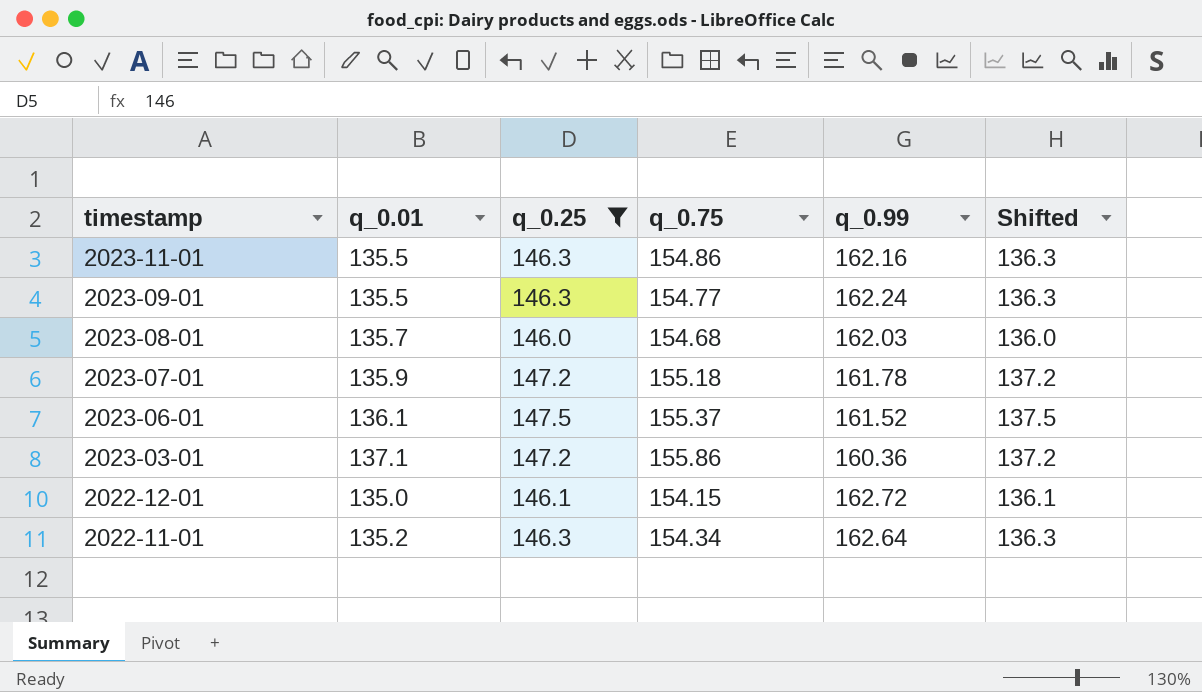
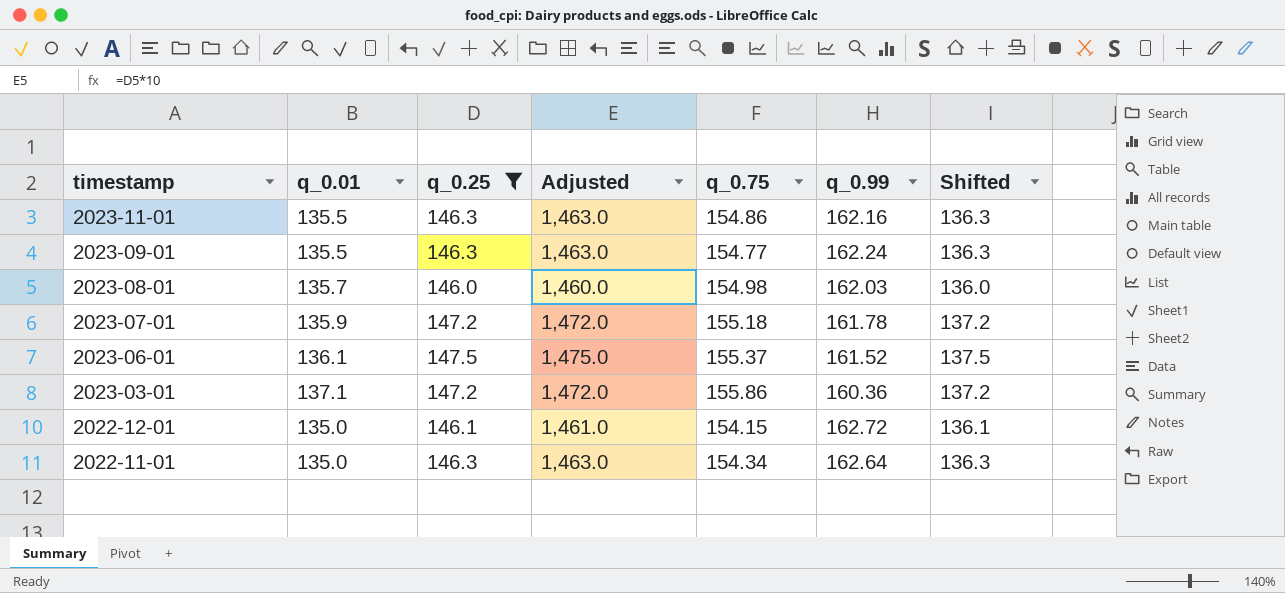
column Adjusted | formula: none -> [q_0.25] * 10
2023-08-01 | q_0.75: 154.68 -> 154.98
2022-11-01 | q_0.01: 135.2 -> 135.0

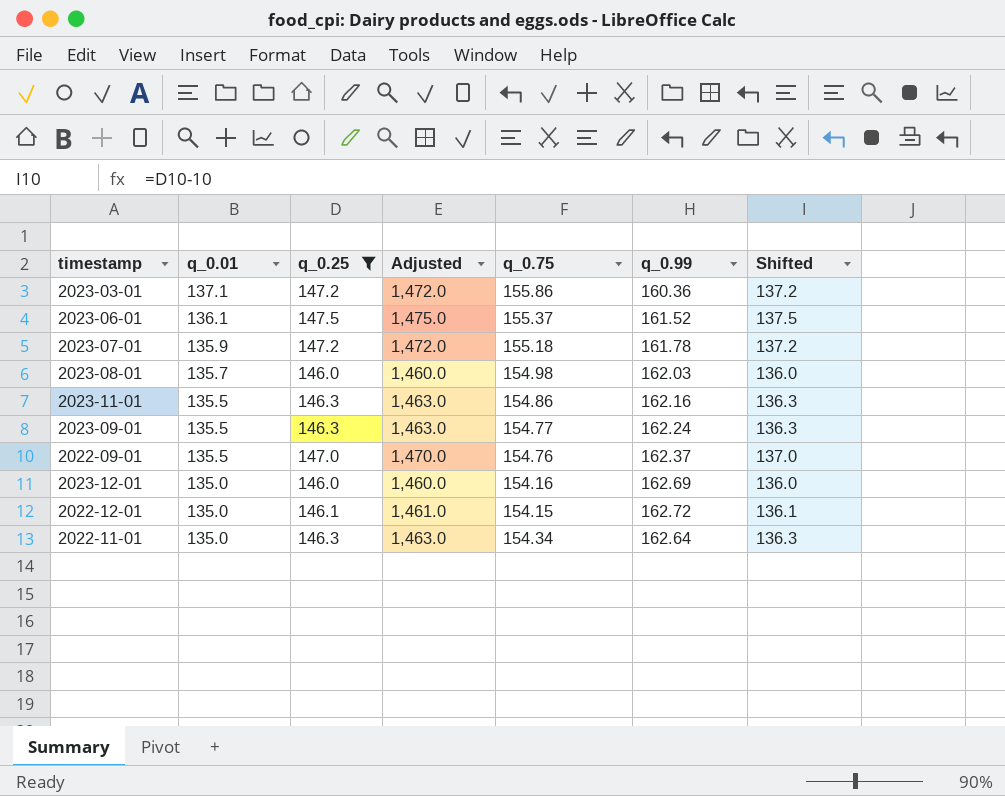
row order: timestamp descending -> q_0.01 descending
row 2022-09-01: none -> 135.5 | 147.0 | 1,470.0 | 154.76 | 162.37 | 137.0
row 2023-12-01: none -> 135.0 | 146.0 | 1,460.0 | 154.16 | 162.69 | 136.0

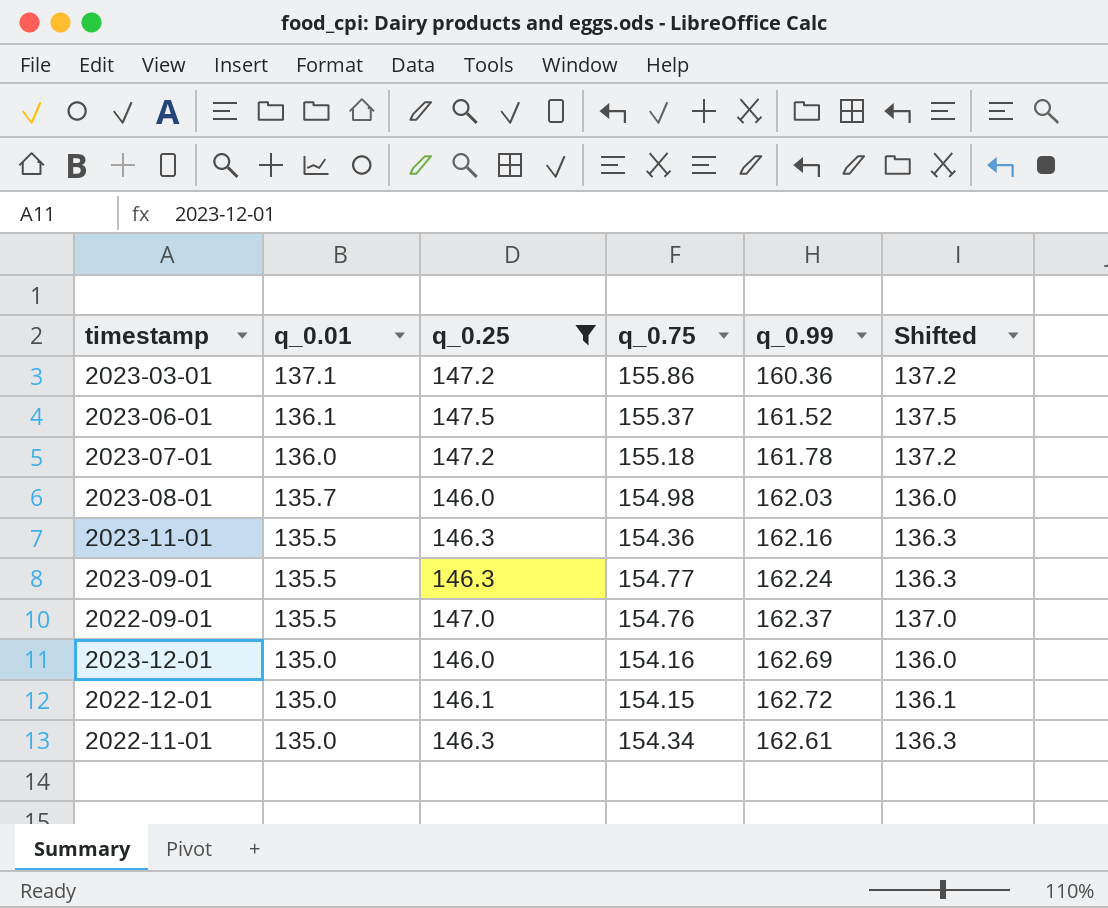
column Adjusted | formula: [q_0.25] * 10 -> none
2023-07-01 | q_0.01: 135.9 -> 136.0
2023-11-01 | q_0.75: 154.86 -> 154.36
2022-11-01 | q_0.99: 162.64 -> 162.61

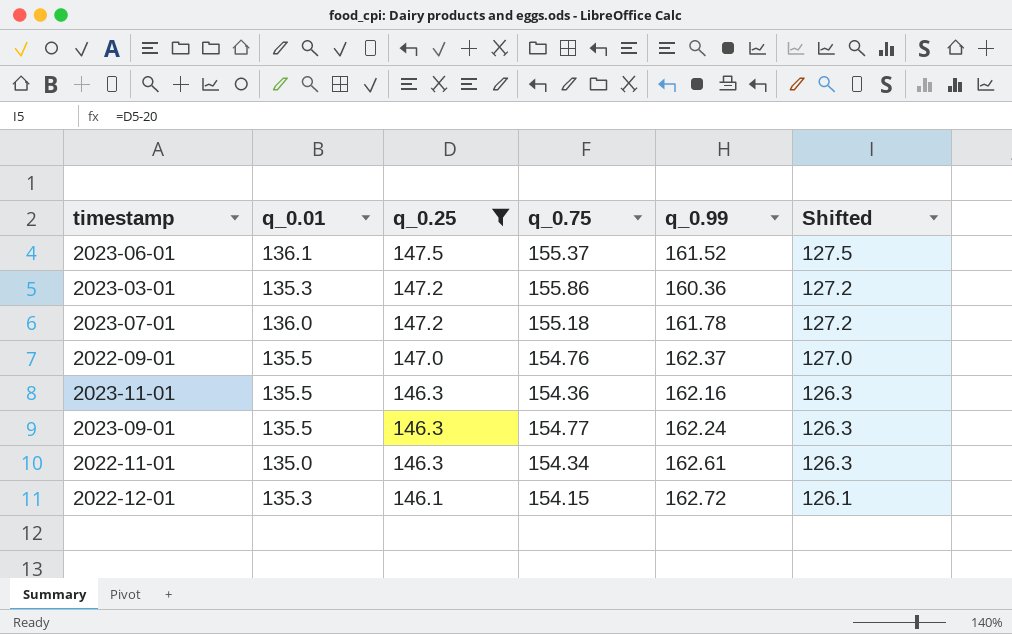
row order: q_0.01 descending -> q_0.25 descending
column Shifted | formula: [q_0.25] - 10 -> [q_0.25] - 20
row 2023-08-01: 135.7 | 146.0 | 154.98 | 162.03 | 136.0 -> none
row 2023-12-01: 135.0 | 146.0 | 154.16 | 162.69 | 136.0 -> none
2023-03-01 | q_0.01: 137.1 -> 135.3
2022-12-01 | q_0.01: 135.0 -> 135.3

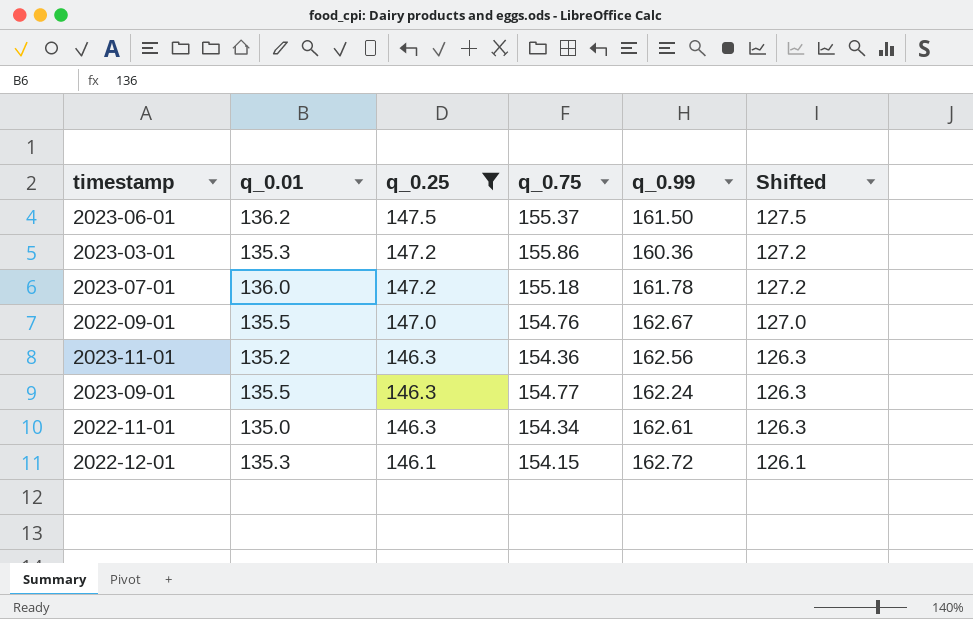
2023-06-01 | q_0.01: 136.1 -> 136.2
2023-06-01 | q_0.99: 161.52 -> 161.50
2022-09-01 | q_0.99: 162.37 -> 162.67
2023-11-01 | q_0.01: 135.5 -> 135.2
2023-11-01 | q_0.99: 162.16 -> 162.56

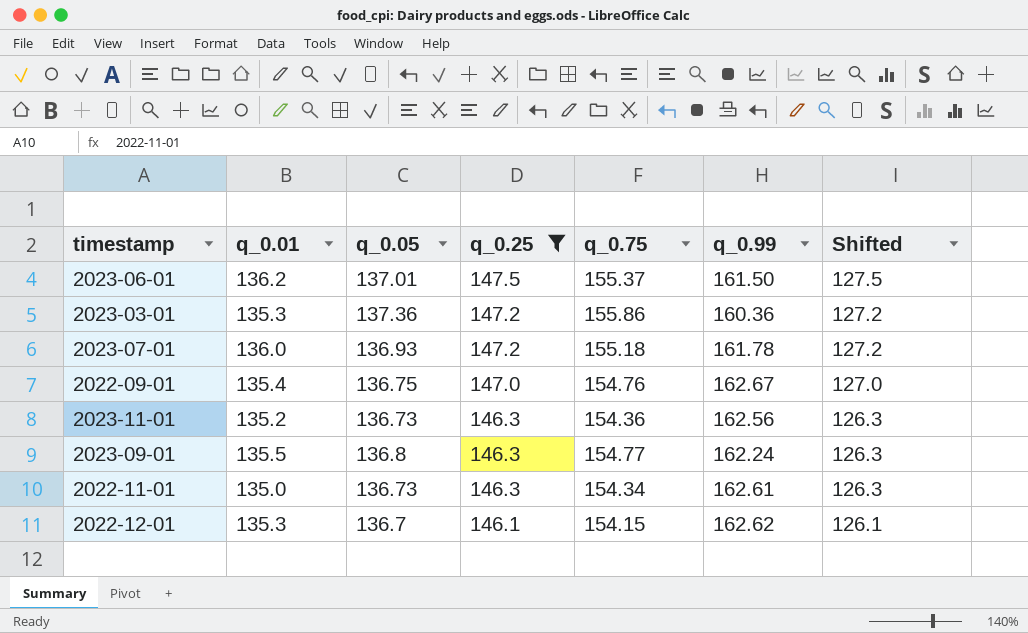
column q_0.05 | position: none -> 3
2022-09-01 | q_0.01: 135.5 -> 135.4
2022-12-01 | q_0.99: 162.72 -> 162.62

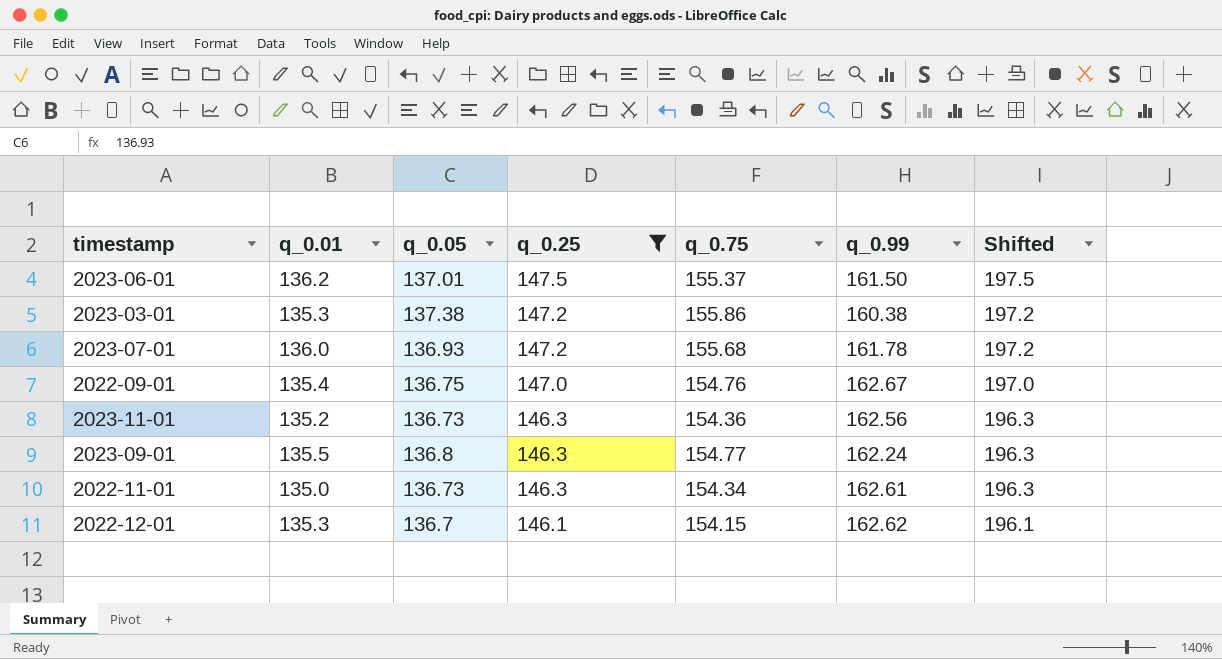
column Shifted | formula: [q_0.25] - 20 -> [q_0.25] + 50
2023-03-01 | q_0.05: 137.36 -> 137.38
2023-03-01 | q_0.99: 160.36 -> 160.38
2023-07-01 | q_0.75: 155.18 -> 155.68

